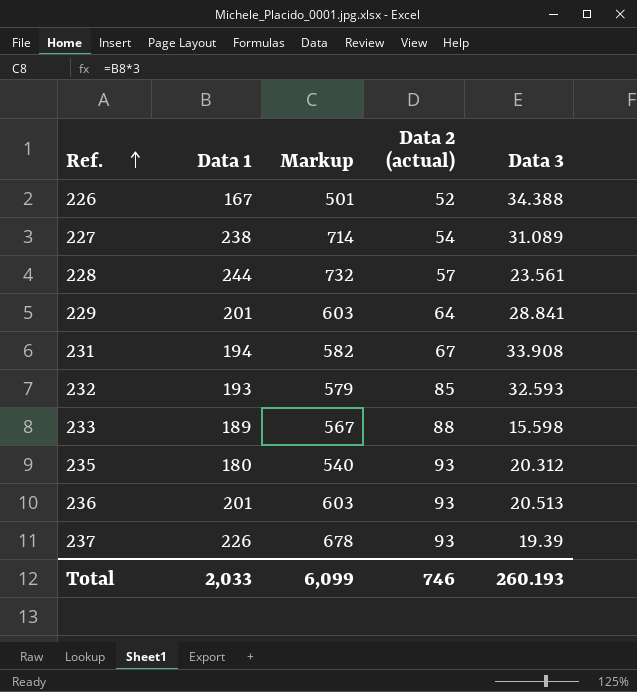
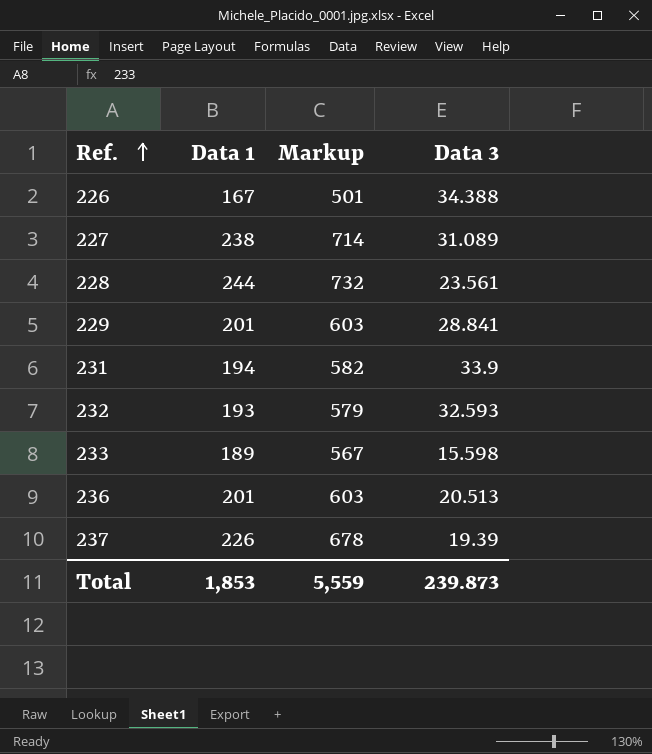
column Data 2 (actual) | position: 4 -> none
row 235: 180 | 540 | 93 | 20.312 -> none
231 | Data 3: 33.908 -> 33.9
Total | Data 1: 2,033 -> 1,853
Total | Markup: 6,099 -> 5,559
Total | Data 3: 260.193 -> 239.873

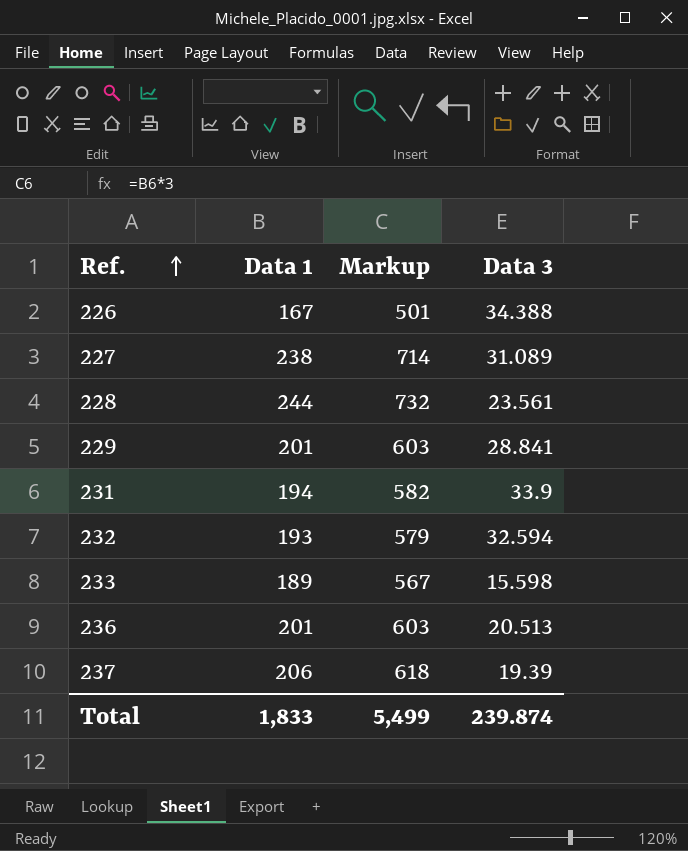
232 | Data 3: 32.593 -> 32.594
237 | Data 1: 226 -> 206
237 | Markup: 678 -> 618
Total | Data 1: 1,853 -> 1,833
Total | Markup: 5,559 -> 5,499
Total | Data 3: 239.873 -> 239.874

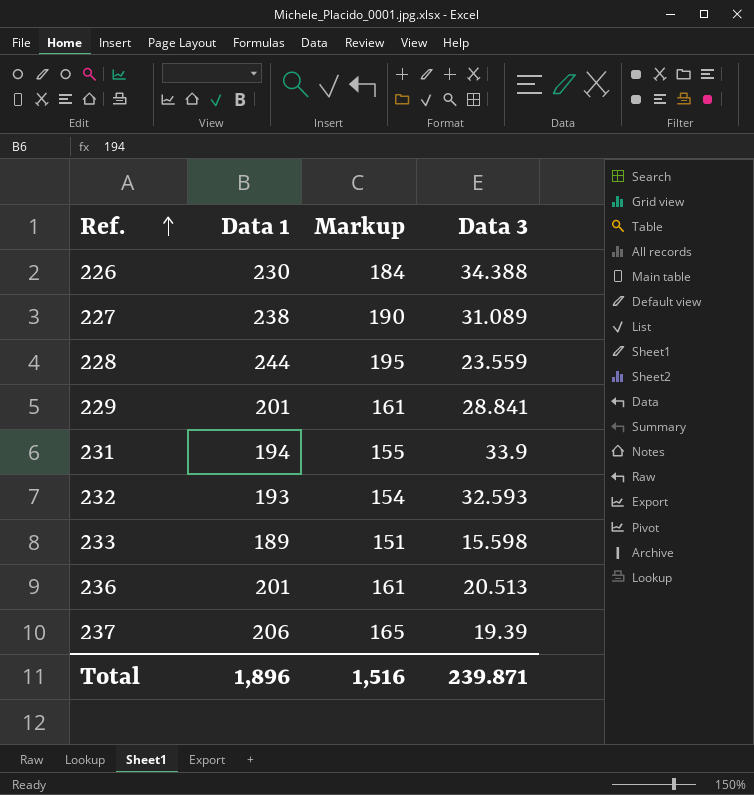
column Markup | formula: [Data 1] * 3 -> [Data 1] * 0.8
226 | Data 1: 167 -> 230
228 | Data 3: 23.561 -> 23.559
232 | Data 3: 32.594 -> 32.593
Total | Data 1: 1,833 -> 1,896
Total | Markup: 5,499 -> 1,516
Total | Data 3: 239.874 -> 239.871

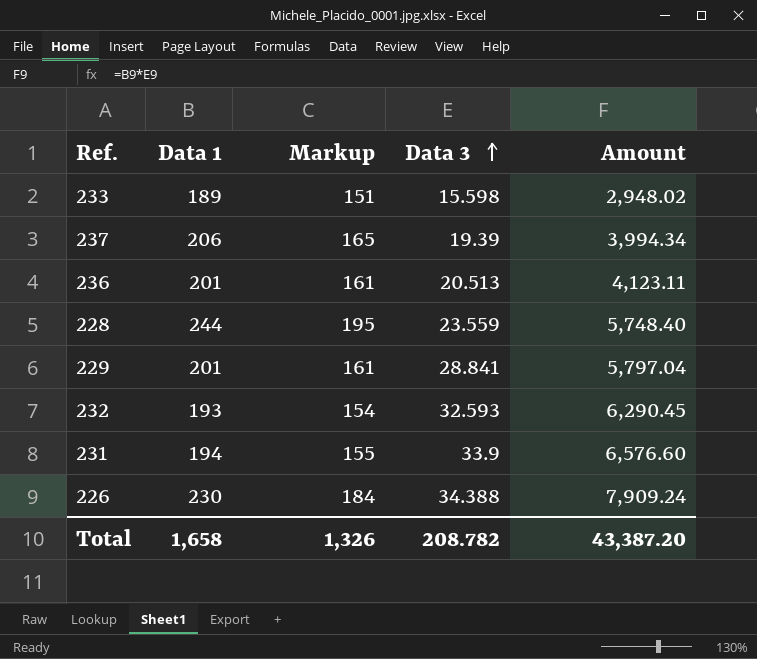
row order: Ref. ascending -> Data 3 ascending
column Amount | formula: none -> [Data 1] * [Data 3]
row 227: 238 | 190 | 31.089 -> none
Total | Data 1: 1,896 -> 1,658
Total | Markup: 1,516 -> 1,326
Total | Data 3: 239.871 -> 208.782

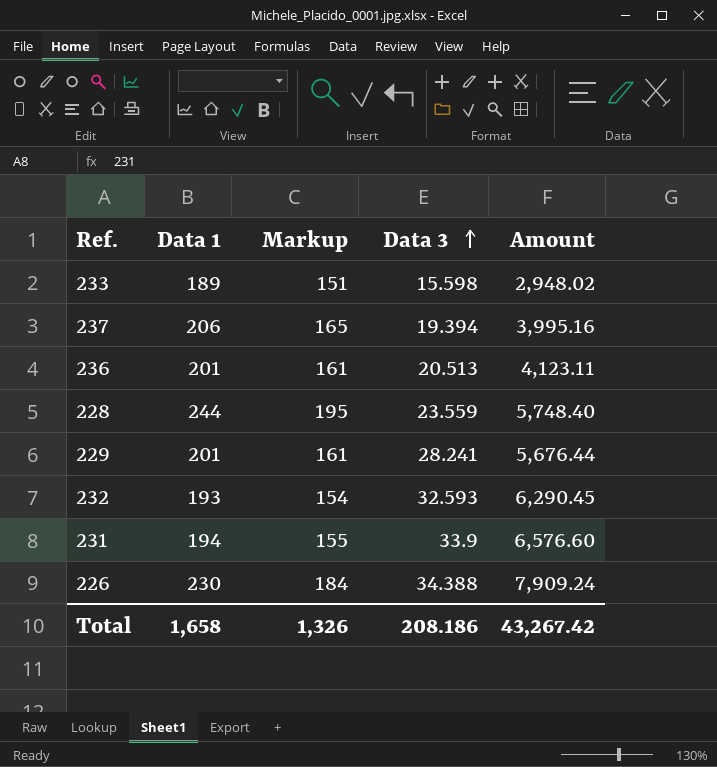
237 | Data 3: 19.39 -> 19.394
237 | Amount: 3,994.34 -> 3,995.16
229 | Data 3: 28.841 -> 28.241
229 | Amount: 5,797.04 -> 5,676.44
Total | Data 3: 208.782 -> 208.186
Total | Amount: 43,387.20 -> 43,267.42

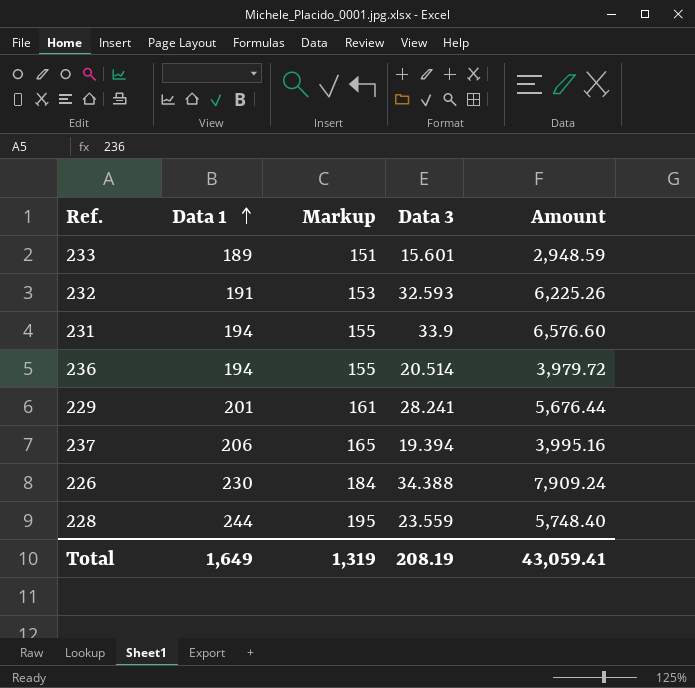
row order: Data 3 ascending -> Data 1 ascending
233 | Data 3: 15.598 -> 15.601
233 | Amount: 2,948.02 -> 2,948.59
232 | Data 1: 193 -> 191
232 | Markup: 154 -> 153
232 | Amount: 6,290.45 -> 6,225.26
236 | Data 1: 201 -> 194
236 | Markup: 161 -> 155
236 | Data 3: 20.513 -> 20.514
236 | Amount: 4,123.11 -> 3,979.72
Total | Data 1: 1,658 -> 1,649
Total | Markup: 1,326 -> 1,319
Total | Data 3: 208.186 -> 208.19
Total | Amount: 43,267.42 -> 43,059.41

